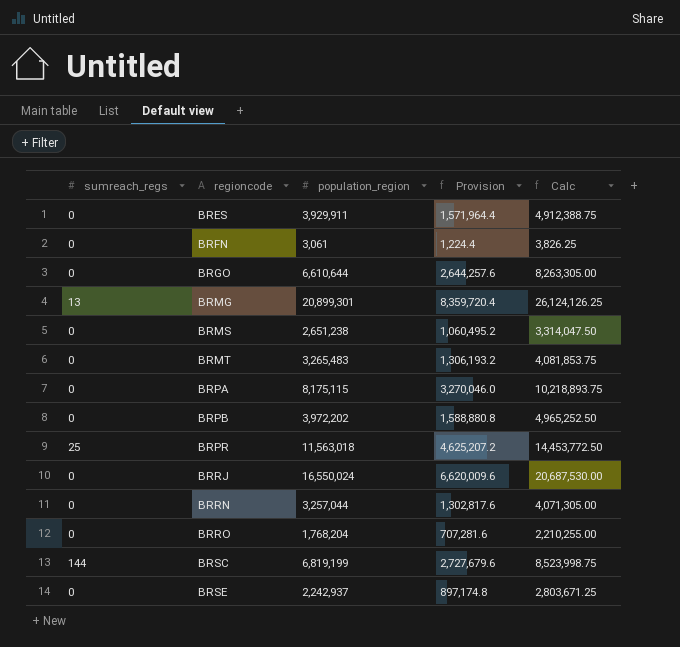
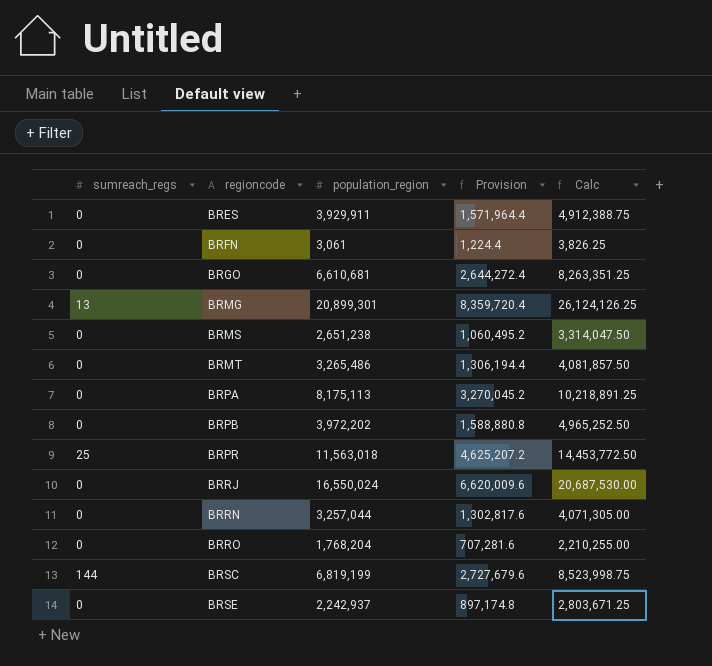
BRGO | population_region: 6,610,644 -> 6,610,681
BRGO | Provision: 2,644,257.6 -> 2,644,272.4
BRGO | Calc: 8,263,305.00 -> 8,263,351.25
BRMT | population_region: 3,265,483 -> 3,265,486
BRMT | Provision: 1,306,193.2 -> 1,306,194.4
BRMT | Calc: 4,081,853.75 -> 4,081,857.50
BRPA | population_region: 8,175,115 -> 8,175,113
BRPA | Provision: 3,270,046.0 -> 3,270,045.2
BRPA | Calc: 10,218,893.75 -> 10,218,891.25

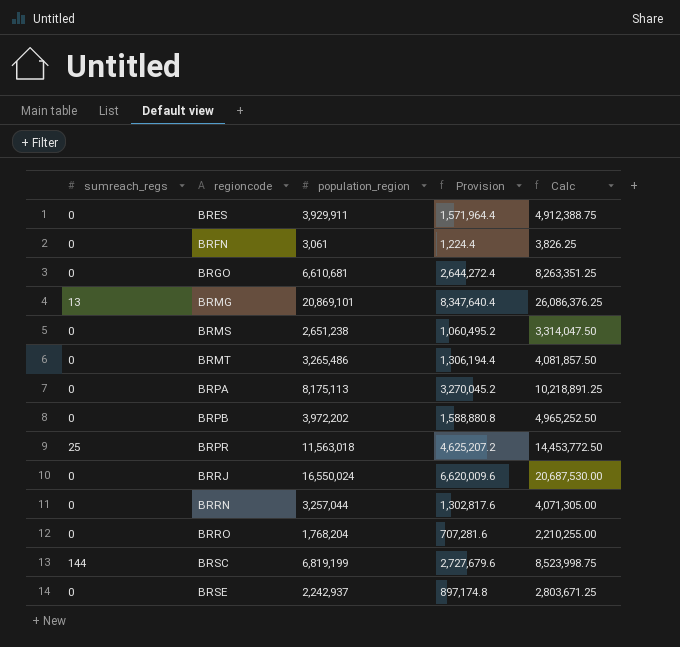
BRMG | population_region: 20,899,301 -> 20,869,101
BRMG | Provision: 8,359,720.4 -> 8,347,640.4
BRMG | Calc: 26,124,126.25 -> 26,086,376.25

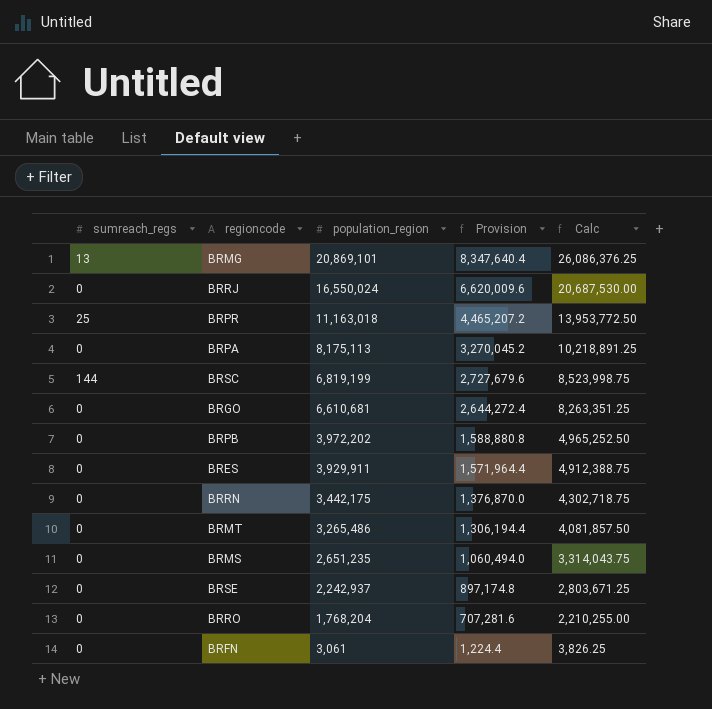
row order: regioncode ascending -> population_region descending
BRPR | population_region: 11,563,018 -> 11,163,018
BRPR | Provision: 4,625,207.2 -> 4,465,207.2
BRPR | Calc: 14,453,772.50 -> 13,953,772.50
BRRN | population_region: 3,257,044 -> 3,442,175
BRRN | Provision: 1,302,817.6 -> 1,376,870.0
BRRN | Calc: 4,071,305.00 -> 4,302,718.75
BRMS | population_region: 2,651,238 -> 2,651,235
BRMS | Provision: 1,060,495.2 -> 1,060,494.0
BRMS | Calc: 3,314,047.50 -> 3,314,043.75

